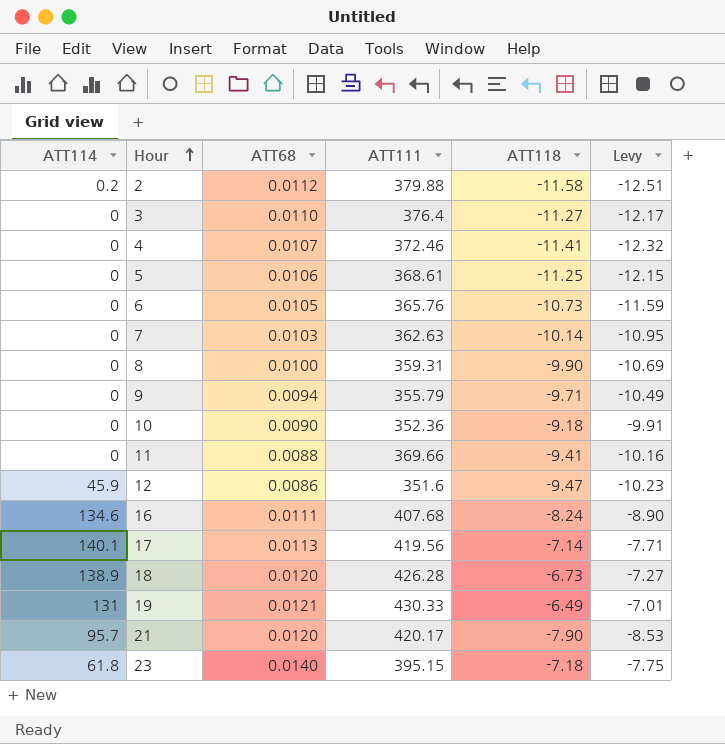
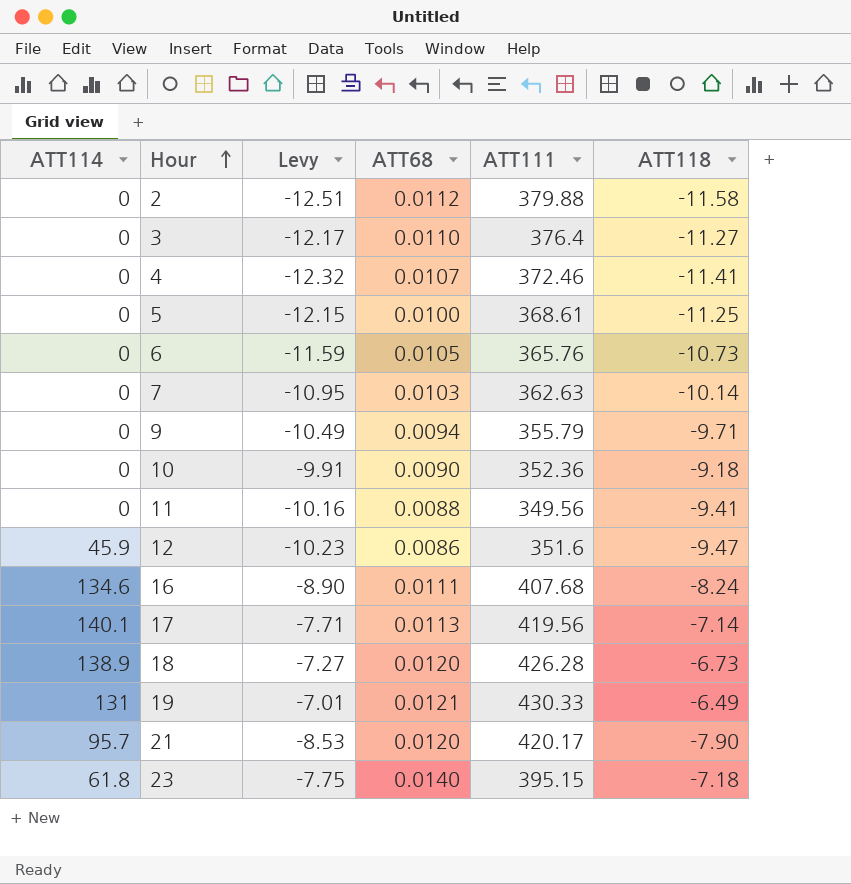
column Levy | position: 6 -> 3
row 8: 0 | 0.0100 | 359.31 | -9.90 | -10.69 -> none
2 | ATT114: 0.2 -> 0
5 | ATT68: 0.0106 -> 0.0100
11 | ATT111: 369.66 -> 349.56

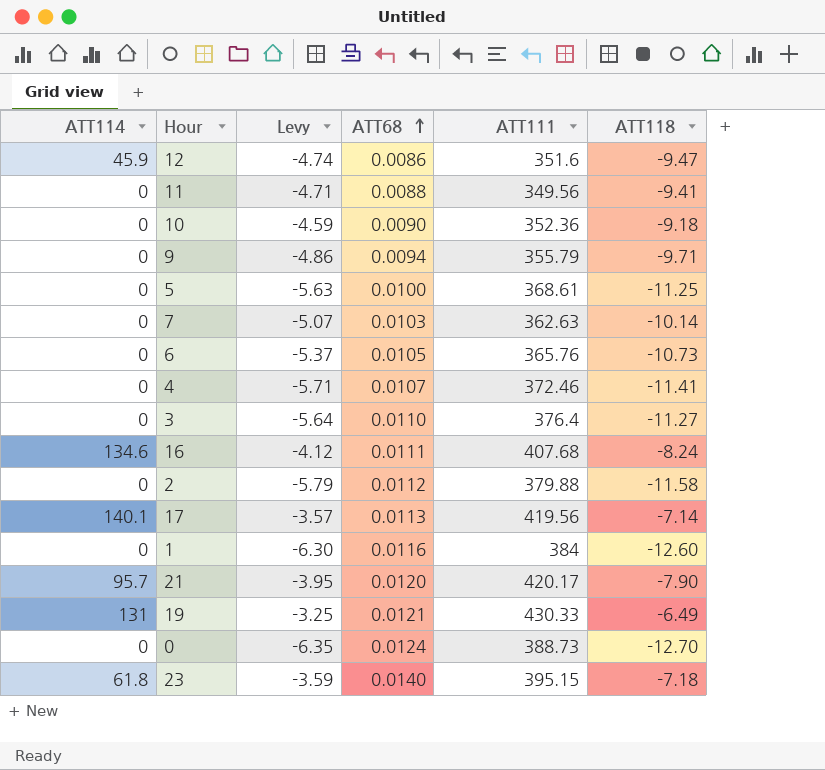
row order: Hour ascending -> ATT68 ascending
column Levy | formula: [ATT118] * 1.08 -> [ATT118] * 0.5
row 18: 138.9 | -7.27 | 0.0120 | 426.28 | -6.73 -> none
row 1: none -> 0 | -6.30 | 0.0116 | 384 | -12.60
row 0: none -> 0 | -6.35 | 0.0124 | 388.73 | -12.70

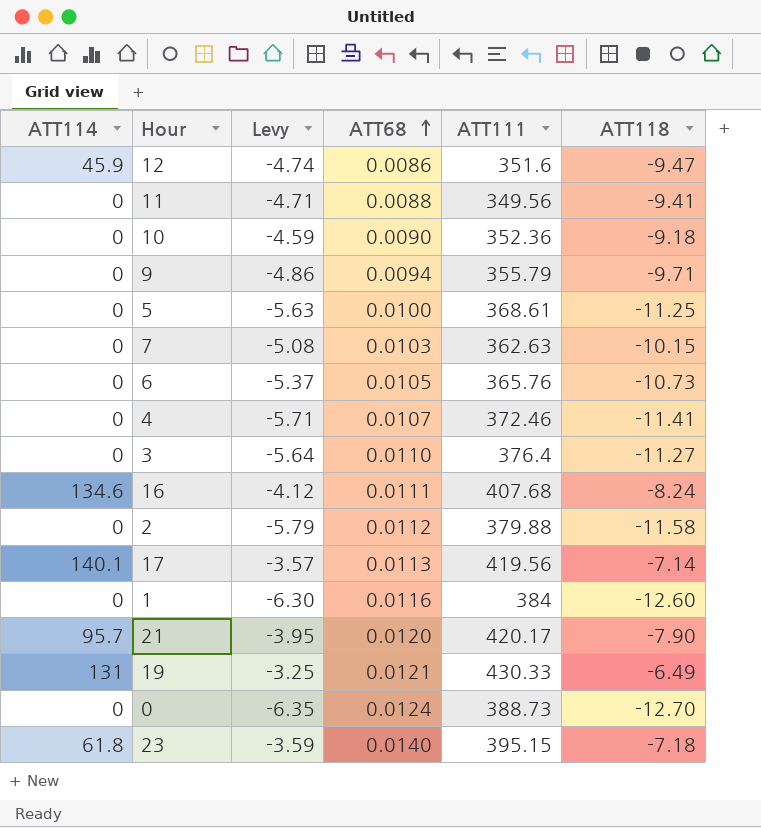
7 | Levy: -5.07 -> -5.08
7 | ATT118: -10.14 -> -10.15

